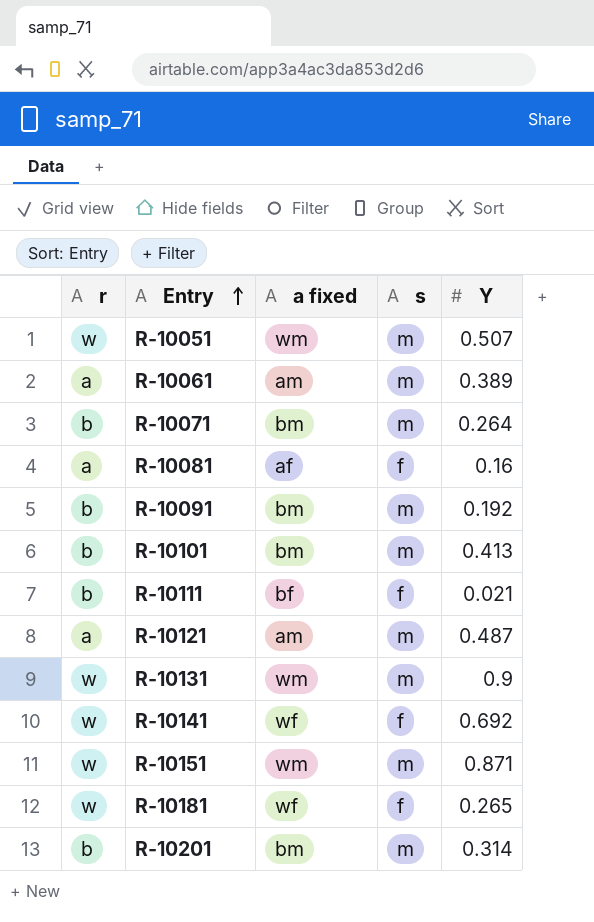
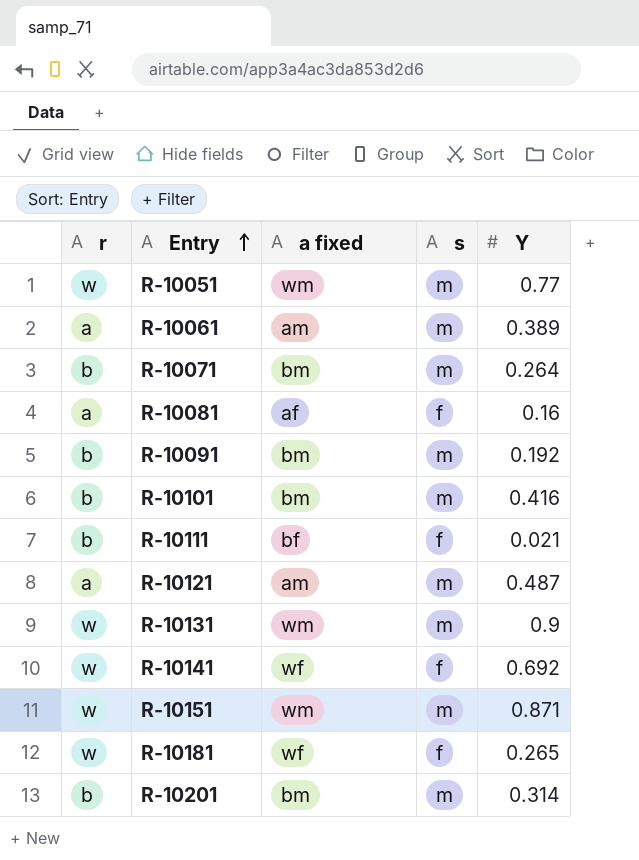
R-10051 | Y: 0.507 -> 0.77
R-10101 | Y: 0.413 -> 0.416

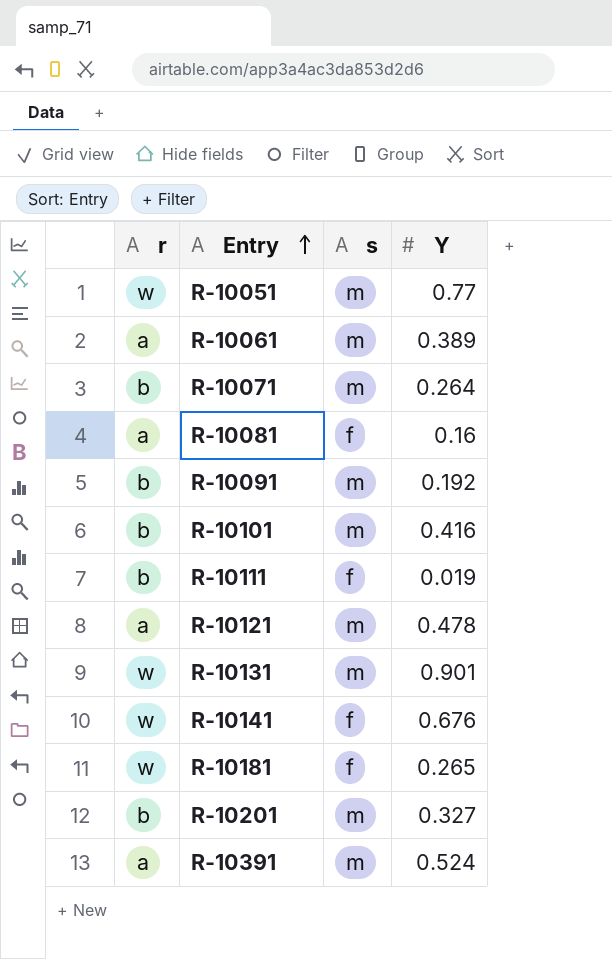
column a fixed | position: 3 -> none
row R-10151: w | wm | m | 0.871 -> none
R-10111 | Y: 0.021 -> 0.019
R-10121 | Y: 0.487 -> 0.478
R-10131 | Y: 0.9 -> 0.901
R-10141 | Y: 0.692 -> 0.676
R-10201 | Y: 0.314 -> 0.327
row R-10391: none -> a | m | 0.524

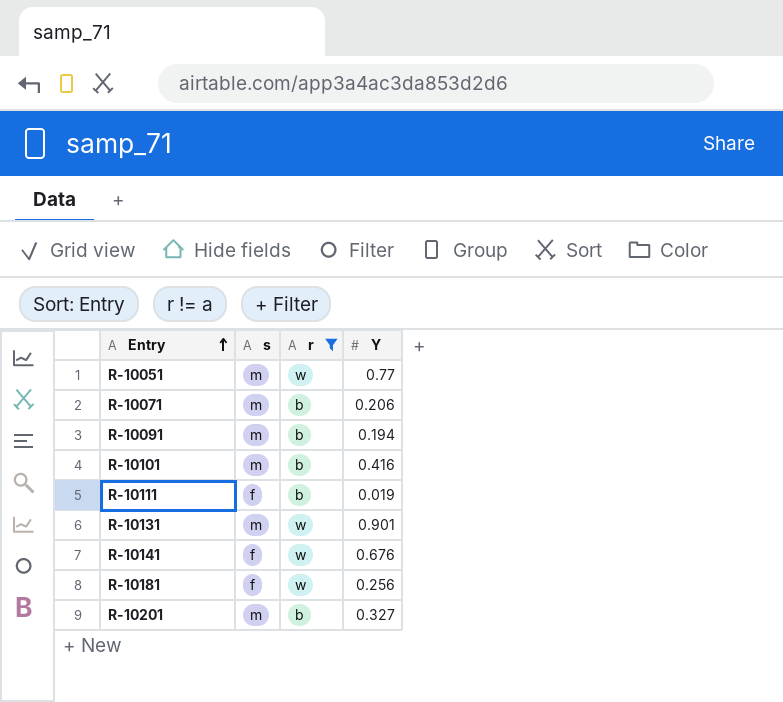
filter: none -> r != a
column r | position: 1 -> 3
R-10071 | Y: 0.264 -> 0.206
R-10091 | Y: 0.192 -> 0.194
R-10181 | Y: 0.265 -> 0.256

